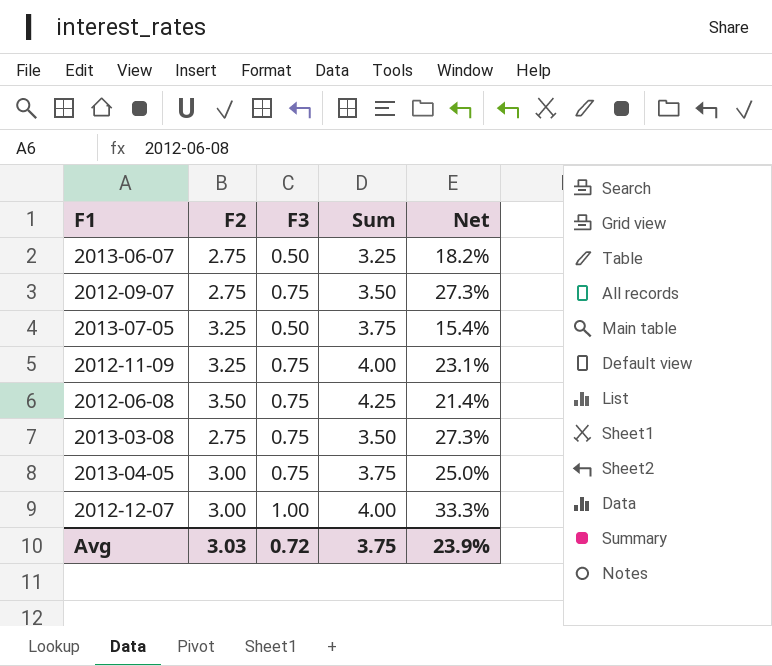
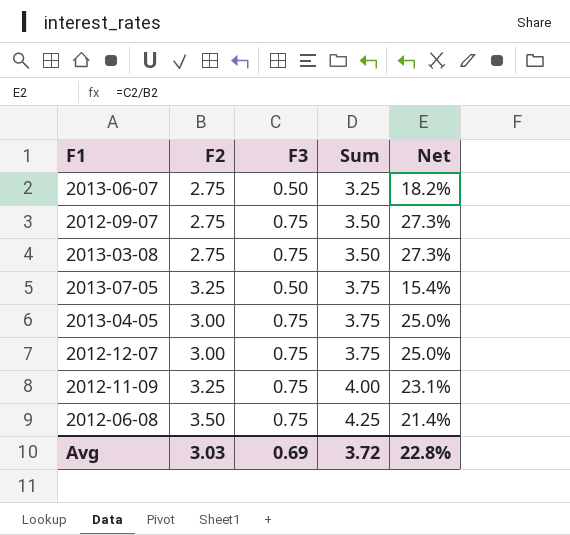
row order: none -> Sum ascending
2012-12-07 | F3: 1.00 -> 0.75
2012-12-07 | Sum: 4.00 -> 3.75
2012-12-07 | Net: 33.3% -> 25.0%
Avg | F3: 0.72 -> 0.69
Avg | Sum: 3.75 -> 3.72
Avg | Net: 23.9% -> 22.8%

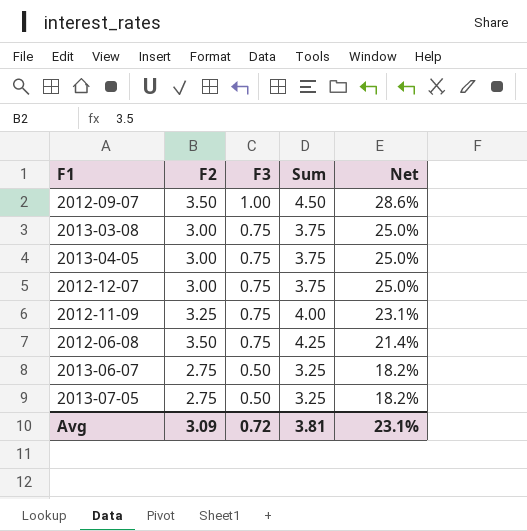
row order: Sum ascending -> F3 descending
2012-09-07 | F2: 2.75 -> 3.50
2012-09-07 | F3: 0.75 -> 1.00
2012-09-07 | Sum: 3.50 -> 4.50
2012-09-07 | Net: 27.3% -> 28.6%
2013-03-08 | F2: 2.75 -> 3.00
2013-03-08 | Sum: 3.50 -> 3.75
2013-03-08 | Net: 27.3% -> 25.0%
2013-07-05 | F2: 3.25 -> 2.75
2013-07-05 | Sum: 3.75 -> 3.25
2013-07-05 | Net: 15.4% -> 18.2%
Avg | F2: 3.03 -> 3.09
Avg | F3: 0.69 -> 0.72
Avg | Sum: 3.72 -> 3.81
Avg | Net: 22.8% -> 23.1%

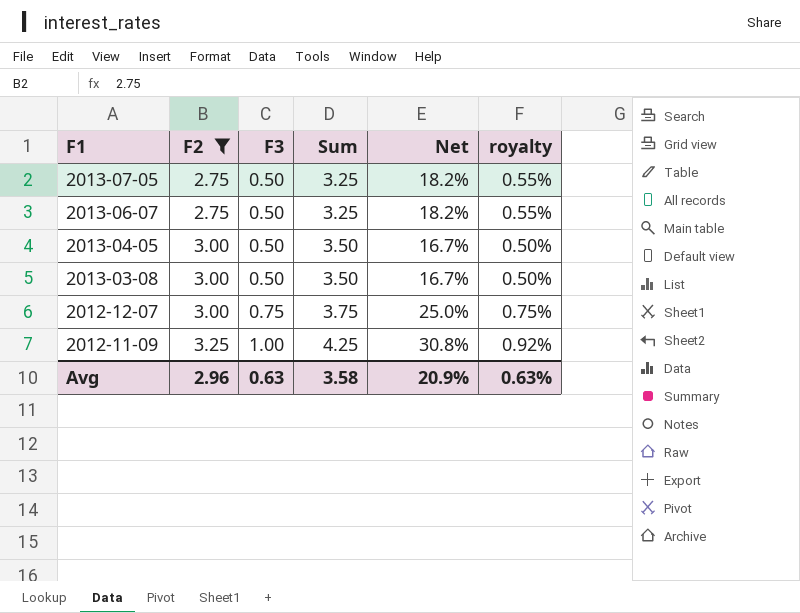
filter: none -> F2 != 3.50
row order: F3 descending -> F1 descending
column royalty | formula: none -> [Net] * 0.03
2013-04-05 | F3: 0.75 -> 0.50
2013-04-05 | Sum: 3.75 -> 3.50
2013-04-05 | Net: 25.0% -> 16.7%
2013-03-08 | F3: 0.75 -> 0.50
2013-03-08 | Sum: 3.75 -> 3.50
2013-03-08 | Net: 25.0% -> 16.7%
2012-11-09 | F3: 0.75 -> 1.00
2012-11-09 | Sum: 4.00 -> 4.25
2012-11-09 | Net: 23.1% -> 30.8%
Avg | F2: 3.09 -> 2.96
Avg | F3: 0.72 -> 0.63
Avg | Sum: 3.81 -> 3.58
Avg | Net: 23.1% -> 20.9%

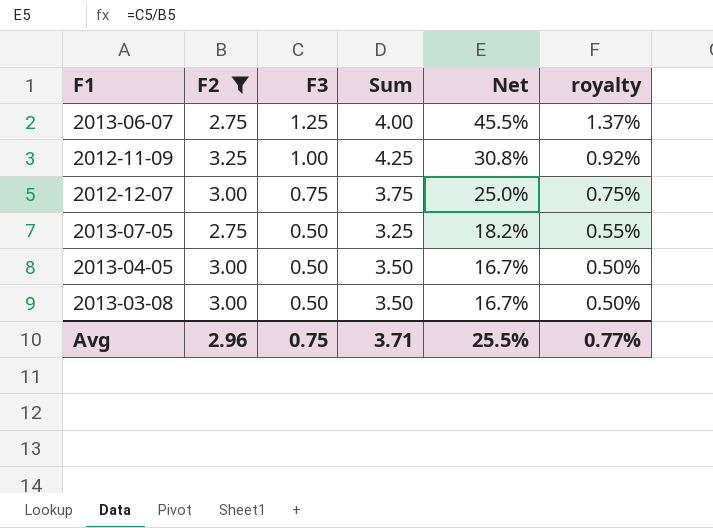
row order: F1 descending -> F3 descending
2013-06-07 | F3: 0.50 -> 1.25
2013-06-07 | Sum: 3.25 -> 4.00
2013-06-07 | Net: 18.2% -> 45.5%
2013-06-07 | royalty: 0.55% -> 1.37%
Avg | F3: 0.63 -> 0.75
Avg | Sum: 3.58 -> 3.71
Avg | Net: 20.9% -> 25.5%
Avg | royalty: 0.63% -> 0.77%

